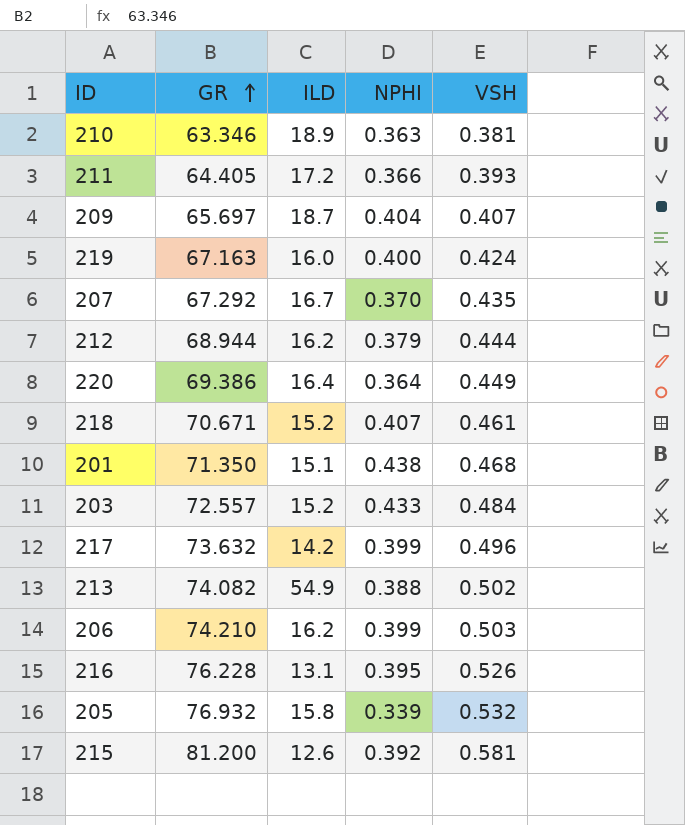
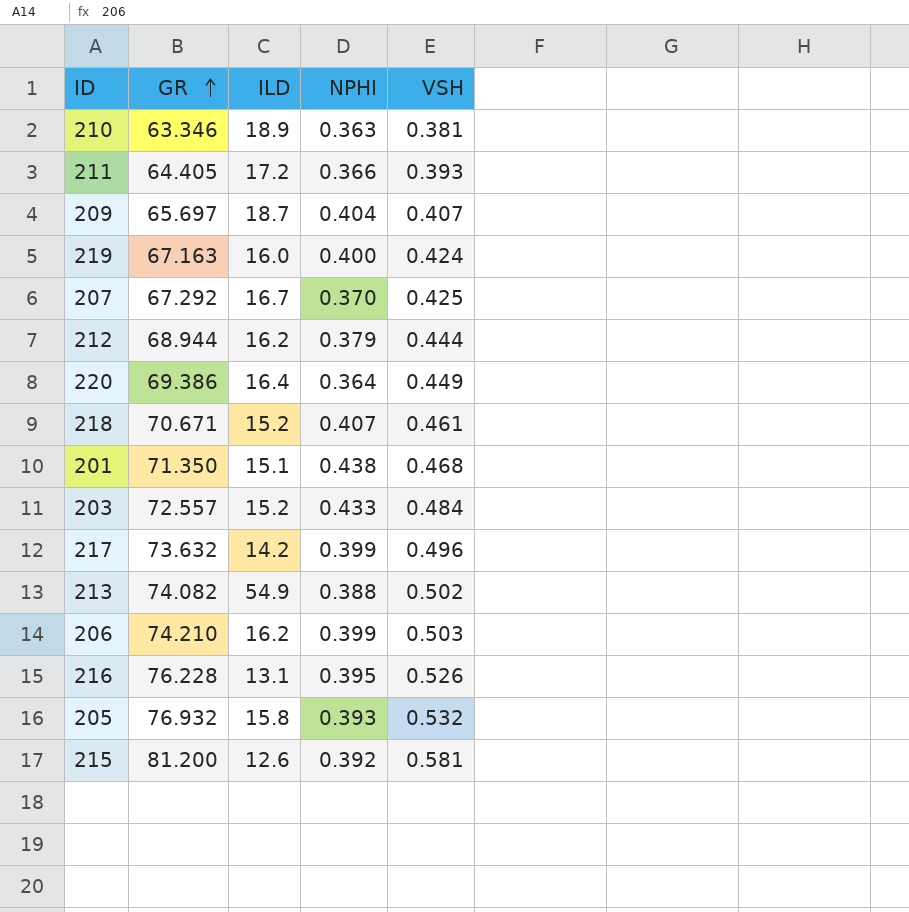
207 | VSH: 0.435 -> 0.425
205 | NPHI: 0.339 -> 0.393

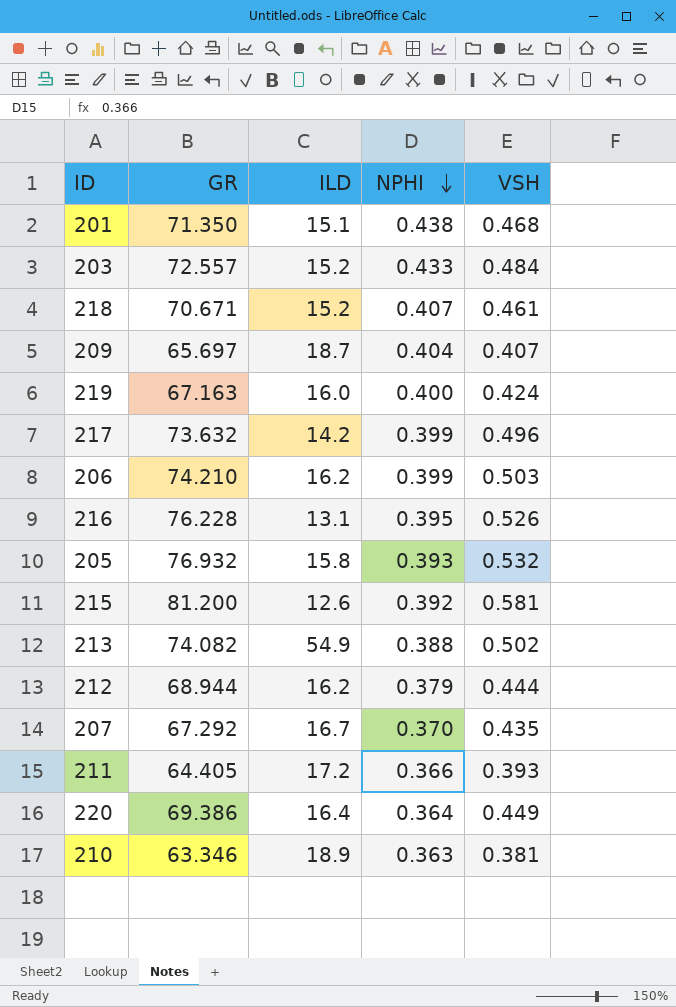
row order: GR ascending -> NPHI descending
207 | VSH: 0.425 -> 0.435

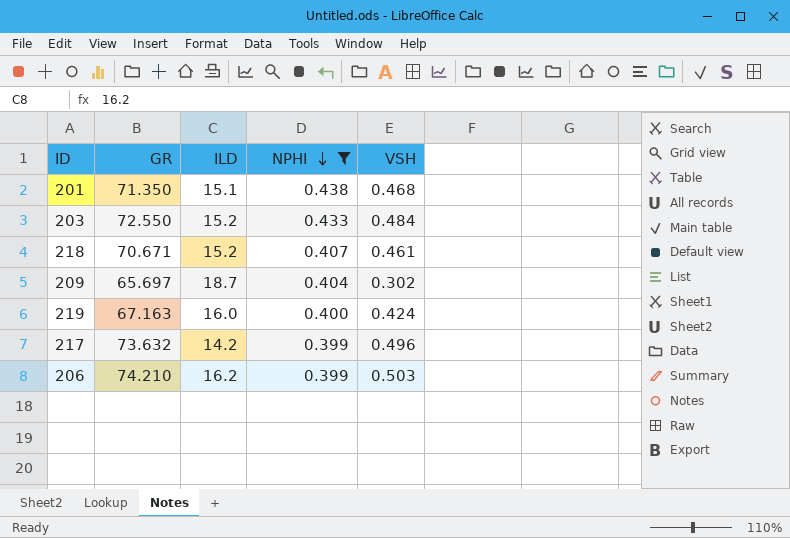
filter: none -> NPHI >= 0.399
203 | GR: 72.557 -> 72.550
209 | VSH: 0.407 -> 0.302

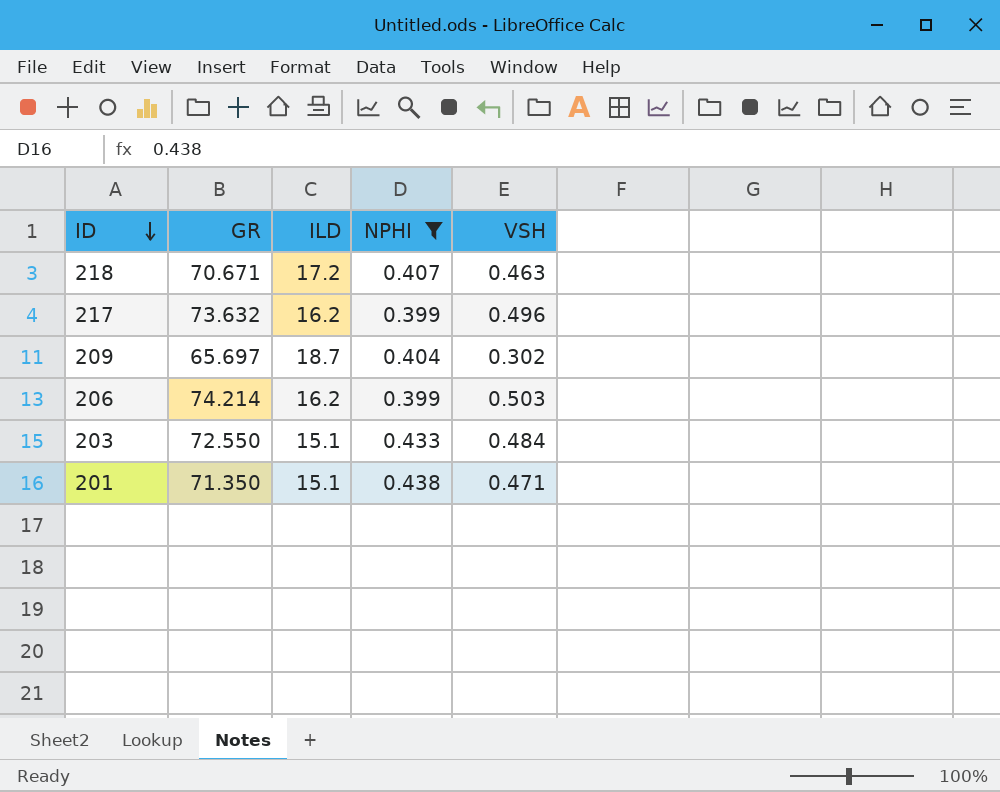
row order: NPHI descending -> ID descending
row 219: 67.163 | 16.0 | 0.400 | 0.424 -> none
218 | ILD: 15.2 -> 17.2
218 | VSH: 0.461 -> 0.463
217 | ILD: 14.2 -> 16.2
206 | GR: 74.210 -> 74.214
203 | ILD: 15.2 -> 15.1
201 | VSH: 0.468 -> 0.471

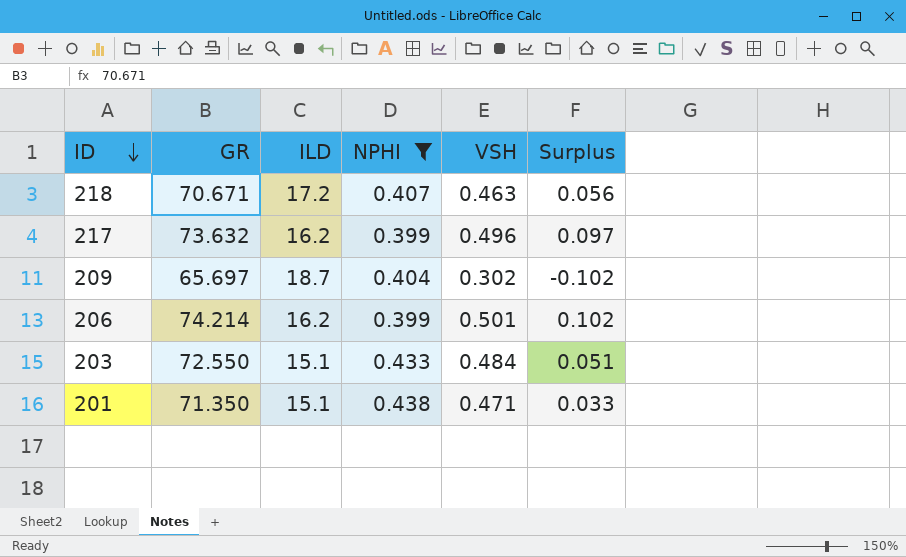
column Surplus | formula: none -> [VSH] - [NPHI]
206 | VSH: 0.503 -> 0.501

